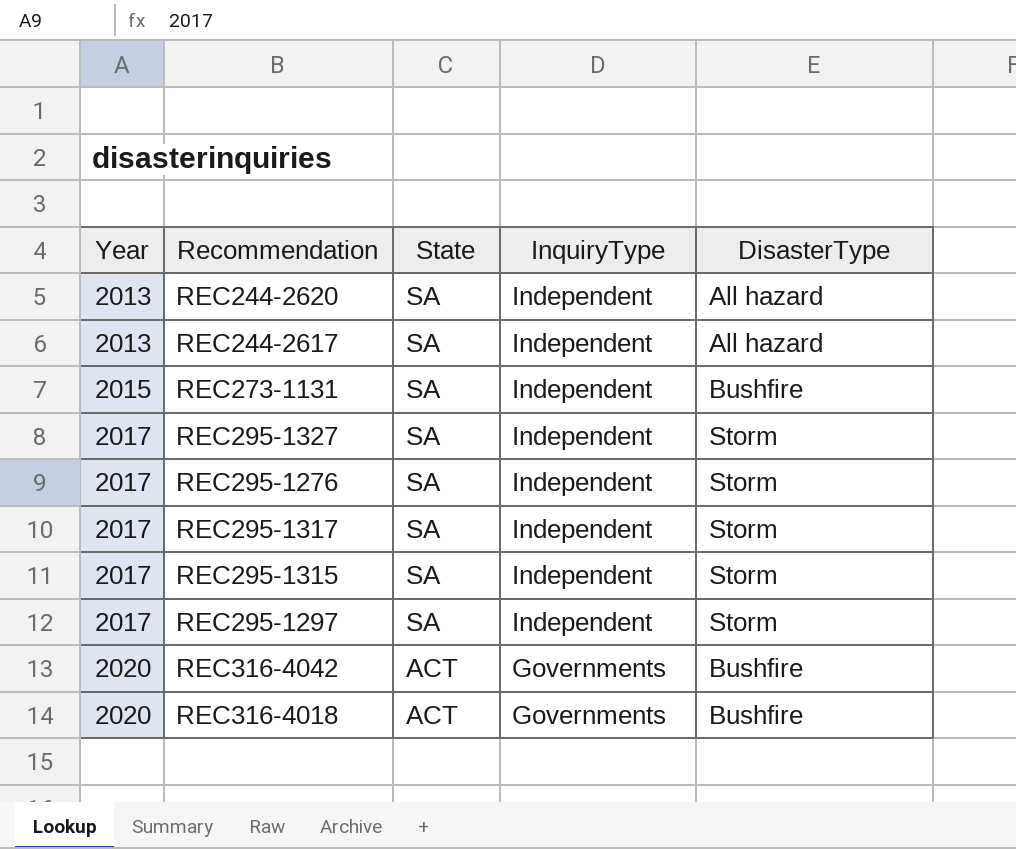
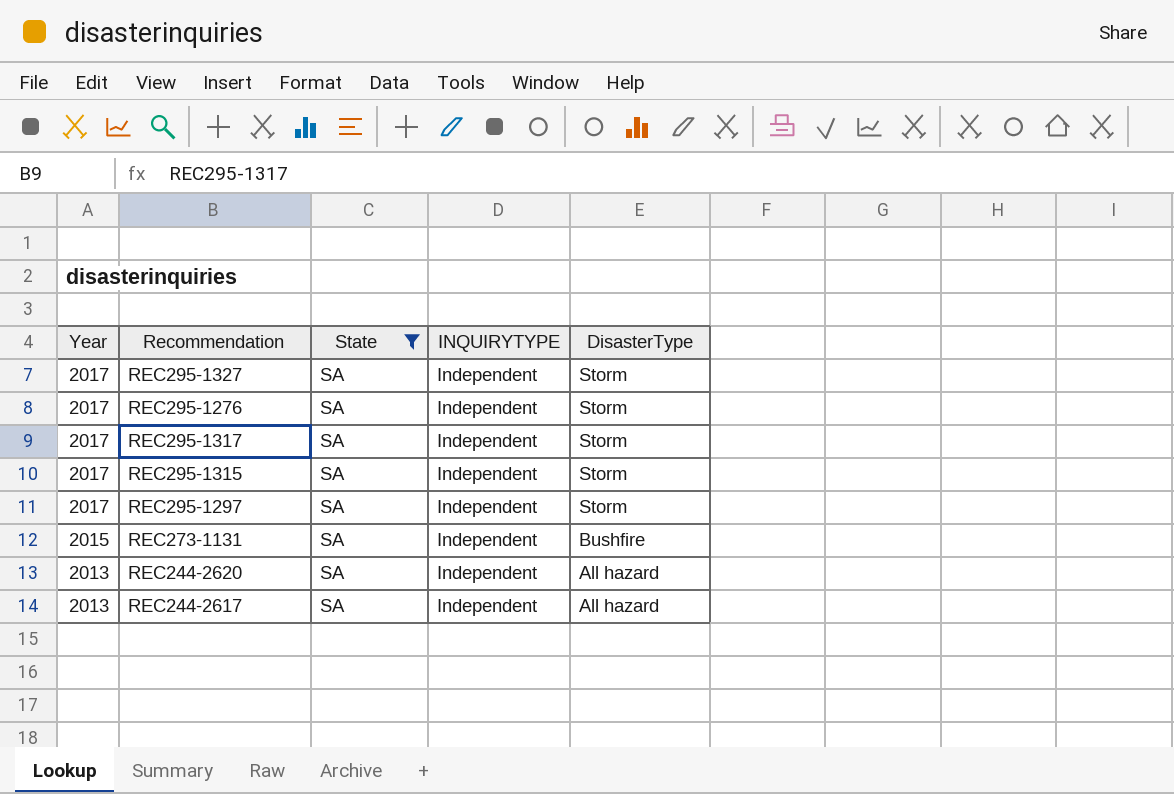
filter: none -> State = SA
row order: Year ascending -> Year descending
column name: InquiryType -> INQUIRYTYPE

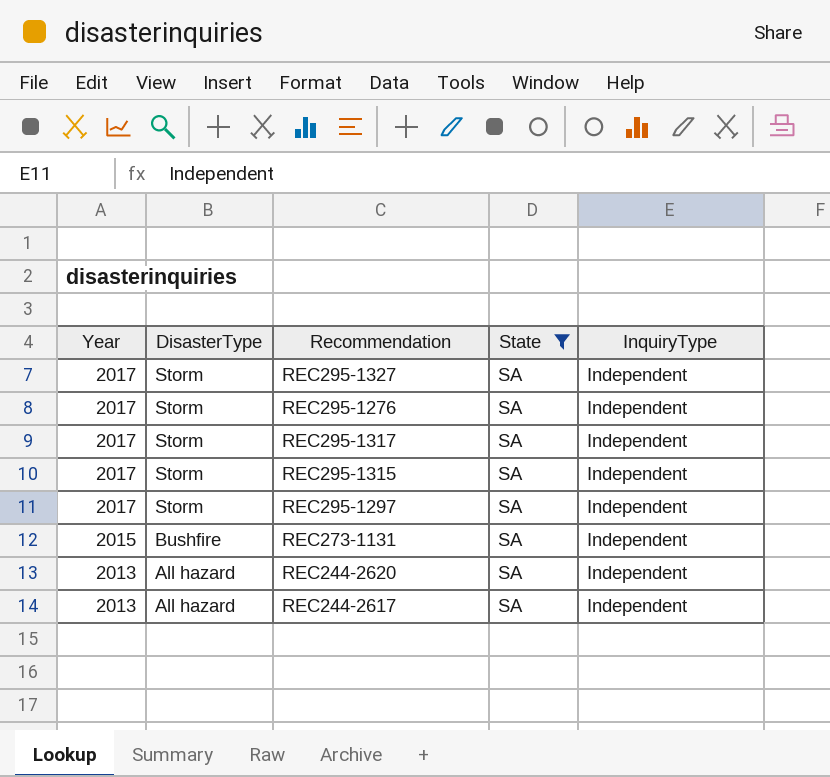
column DisasterType | position: 5 -> 2
column name: INQUIRYTYPE -> InquiryType

